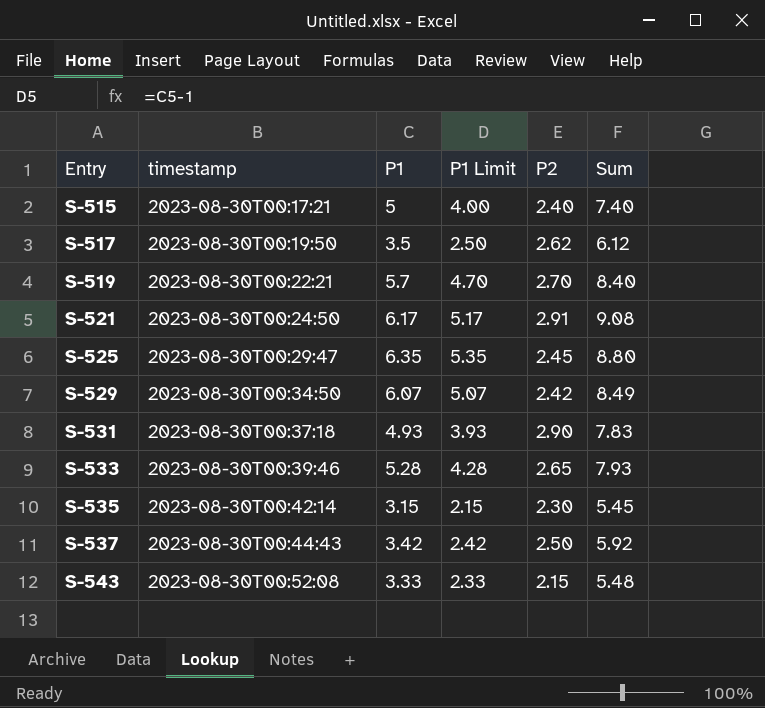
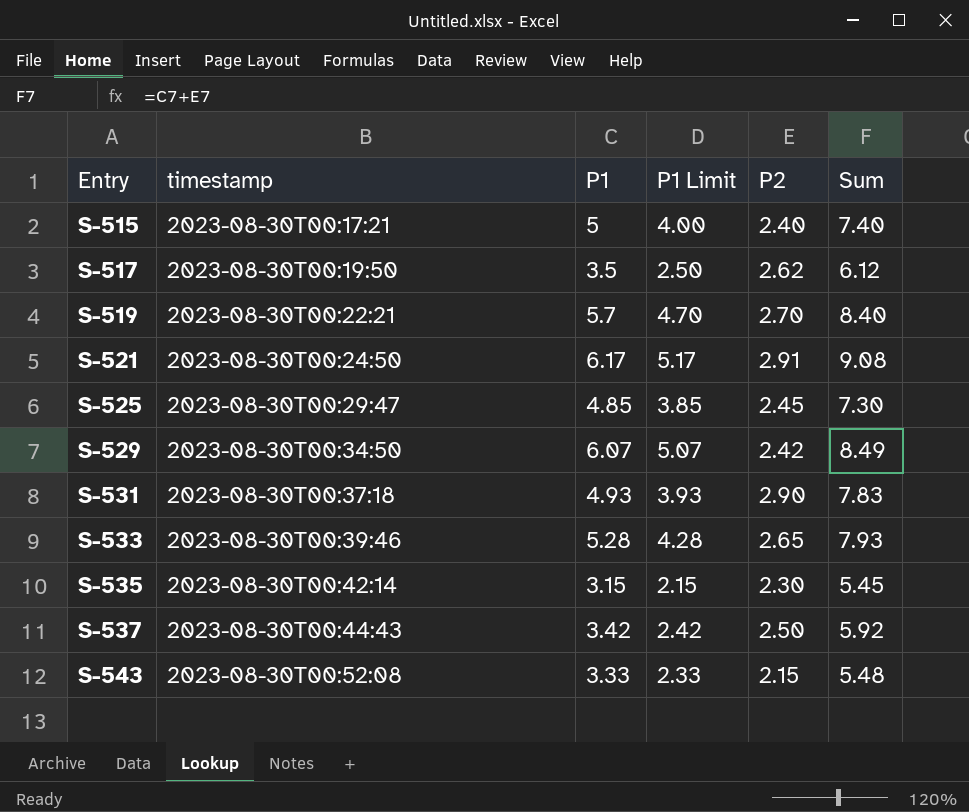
S-525 | P1: 6.35 -> 4.85
S-525 | P1 Limit: 5.35 -> 3.85
S-525 | Sum: 8.80 -> 7.30

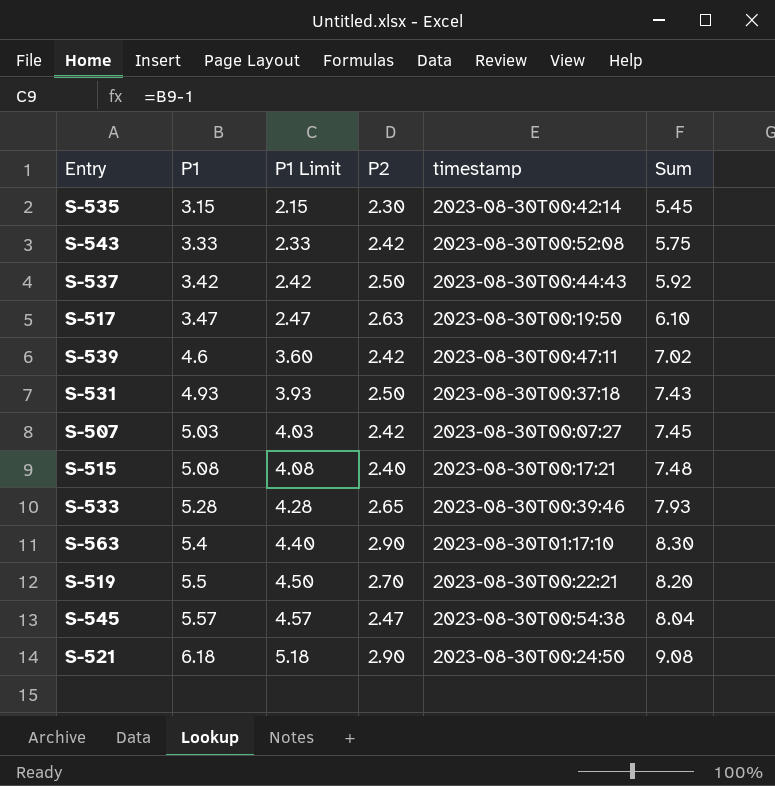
row order: Entry ascending -> P1 ascending
column timestamp | position: 2 -> 5
row S-525: 2023-08-30T00:29:47 | 4.85 | 3.85 | 2.45 | 7.30 -> none
row S-529: 2023-08-30T00:34:50 | 6.07 | 5.07 | 2.42 | 8.49 -> none
S-543 | P2: 2.15 -> 2.42
S-543 | Sum: 5.48 -> 5.75
S-517 | P1: 3.5 -> 3.47
S-517 | P1 Limit: 2.50 -> 2.47
S-517 | P2: 2.62 -> 2.63
S-517 | Sum: 6.12 -> 6.10
row S-539: none -> 4.6 | 3.60 | 2.42 | 2023-08-30T00:47:11 | 7.02
S-531 | P2: 2.90 -> 2.50
S-531 | Sum: 7.83 -> 7.43
row S-507: none -> 5.03 | 4.03 | 2.42 | 2023-08-30T00:07:27 | 7.45
S-515 | P1: 5 -> 5.08
S-515 | P1 Limit: 4.00 -> 4.08
S-515 | Sum: 7.40 -> 7.48
row S-563: none -> 5.4 | 4.40 | 2.90 | 2023-08-30T01:17:10 | 8.30
S-519 | P1: 5.7 -> 5.5
S-519 | P1 Limit: 4.70 -> 4.50
S-519 | Sum: 8.40 -> 8.20
row S-545: none -> 5.57 | 4.57 | 2.47 | 2023-08-30T00:54:38 | 8.04
S-521 | P1: 6.17 -> 6.18
S-521 | P1 Limit: 5.17 -> 5.18
S-521 | P2: 2.91 -> 2.90

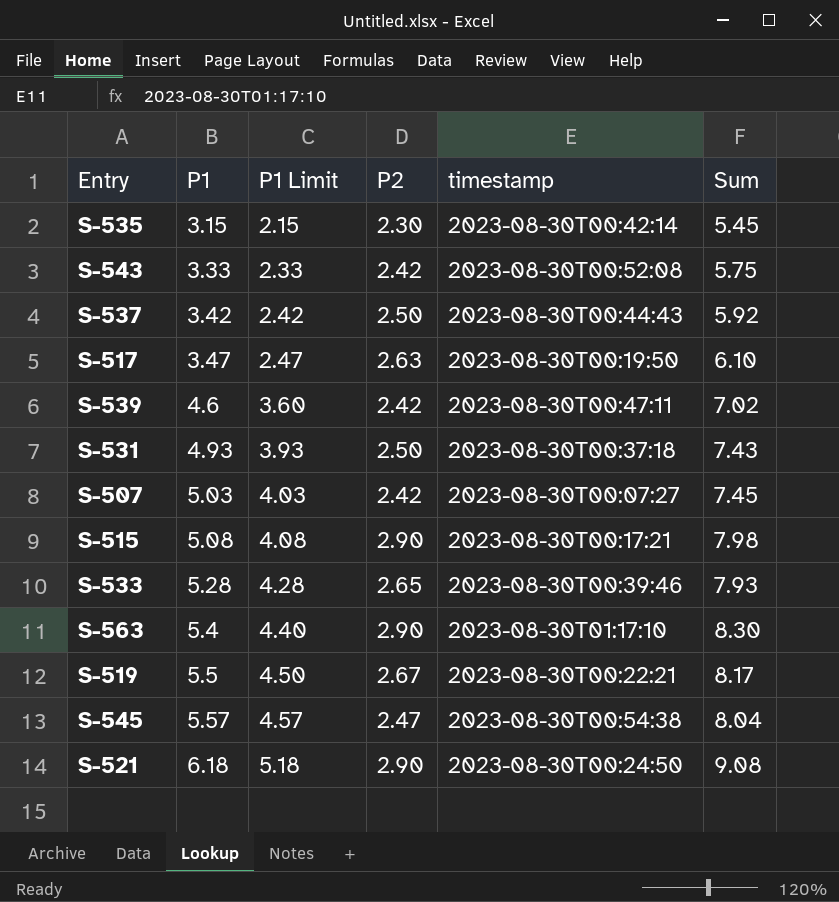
S-515 | P2: 2.40 -> 2.90
S-515 | Sum: 7.48 -> 7.98
S-519 | P2: 2.70 -> 2.67
S-519 | Sum: 8.20 -> 8.17

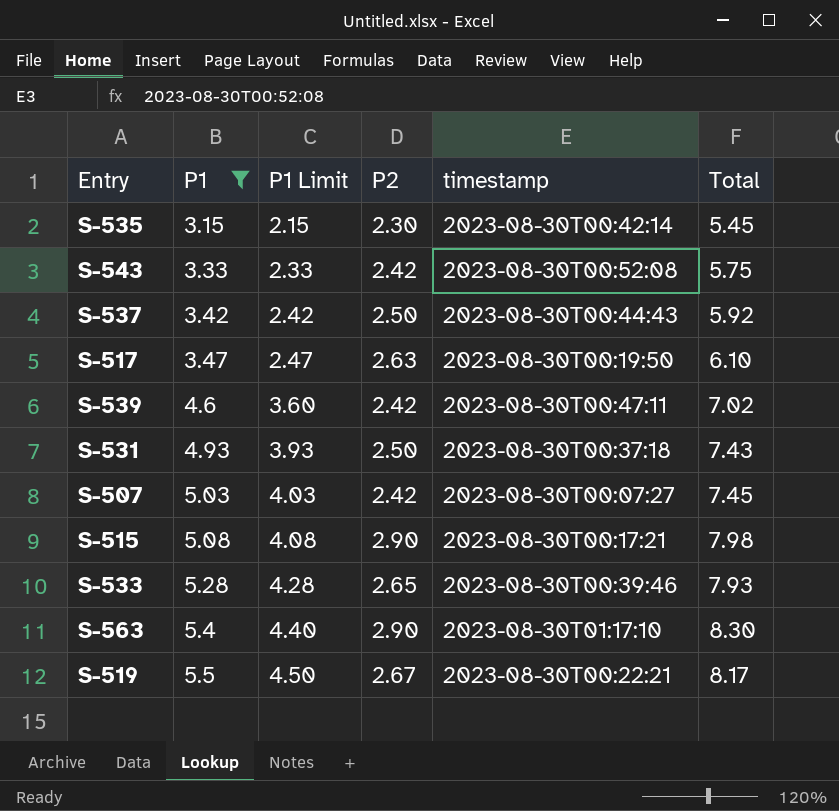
filter: none -> P1 <= 5.5
column name: Sum -> Total

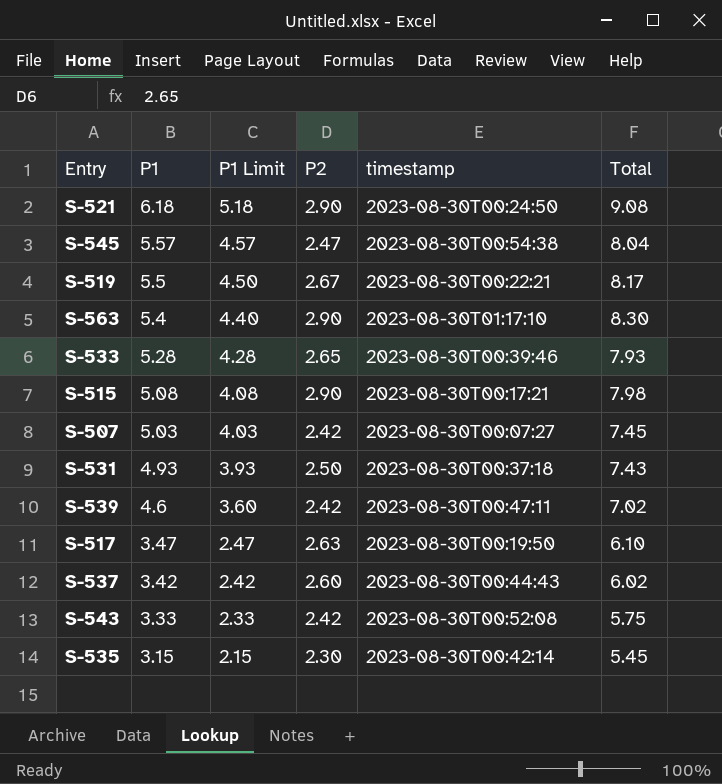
filter: P1 <= 5.5 -> none
row order: P1 ascending -> P1 descending
S-537 | P2: 2.50 -> 2.60
S-537 | Total: 5.92 -> 6.02

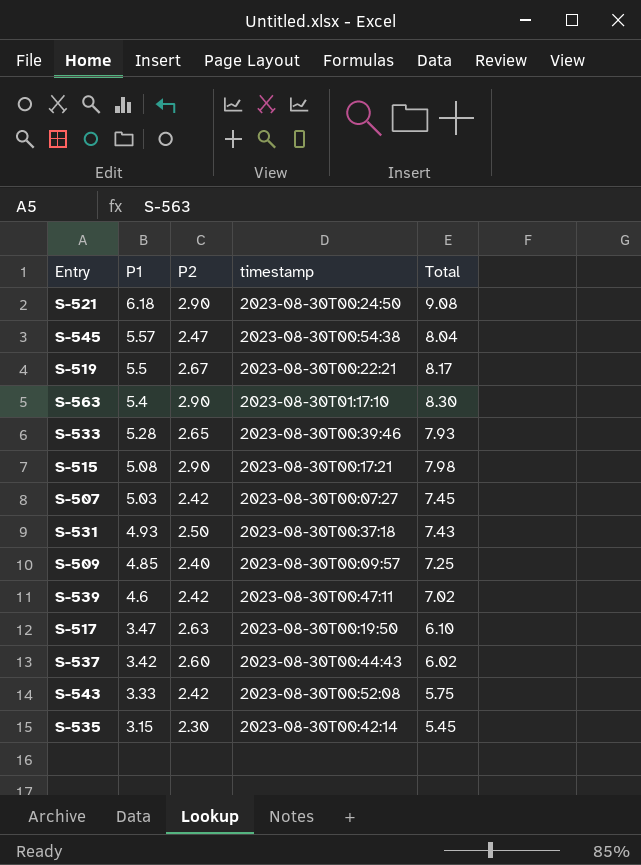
column P1 Limit | formula: [P1] - 1 -> none
row S-509: none -> 4.85 | 2.40 | 2023-08-30T00:09:57 | 7.25

